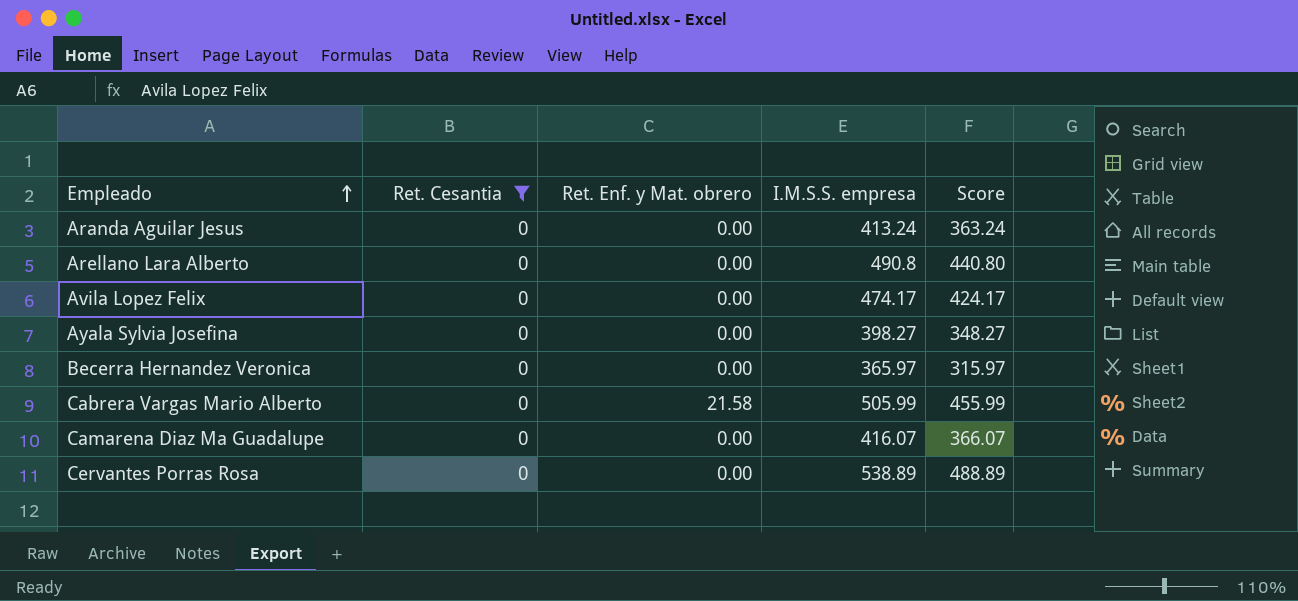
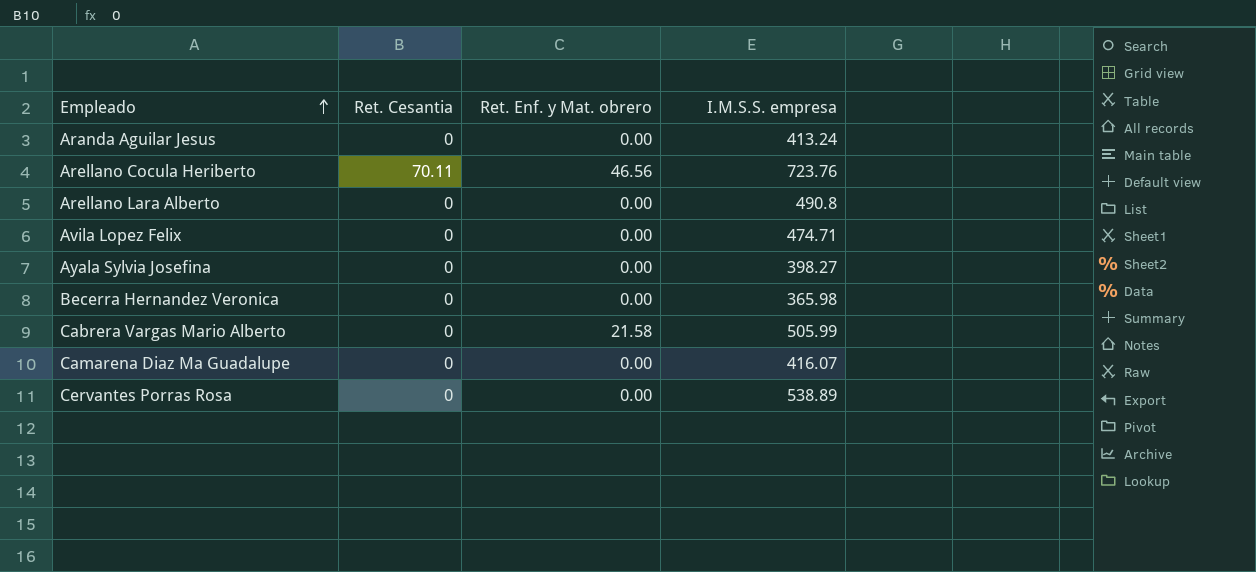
filter: Ret. Cesantia = 0 -> none
column Score | formula: [I.M.S.S. empresa] - 50 -> none
Avila Lopez Felix | I.M.S.S. empresa: 474.17 -> 474.71
Becerra Hernandez Veronica | I.M.S.S. empresa: 365.97 -> 365.98

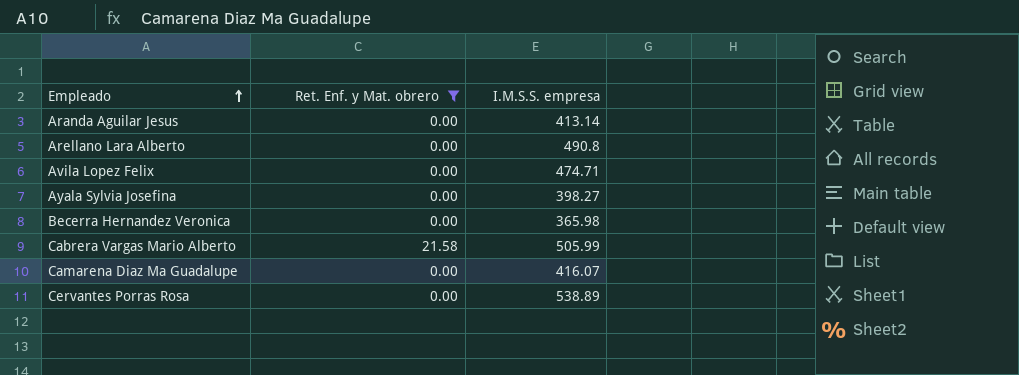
filter: none -> Ret. Enf. y Mat. obrero != 46.56
column Ret. Cesantia | position: 2 -> none
Aranda Aguilar Jesus | I.M.S.S. empresa: 413.24 -> 413.14

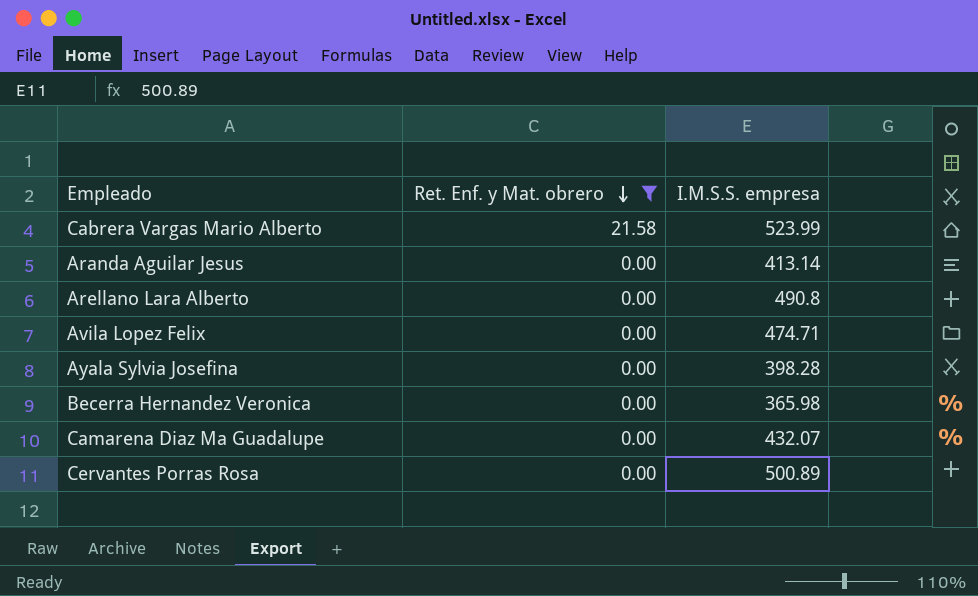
row order: Empleado ascending -> Ret. Enf. y Mat. obrero descending
Cabrera Vargas Mario Alberto | I.M.S.S. empresa: 505.99 -> 523.99
Ayala Sylvia Josefina | I.M.S.S. empresa: 398.27 -> 398.28
Camarena Diaz Ma Guadalupe | I.M.S.S. empresa: 416.07 -> 432.07
Cervantes Porras Rosa | I.M.S.S. empresa: 538.89 -> 500.89

